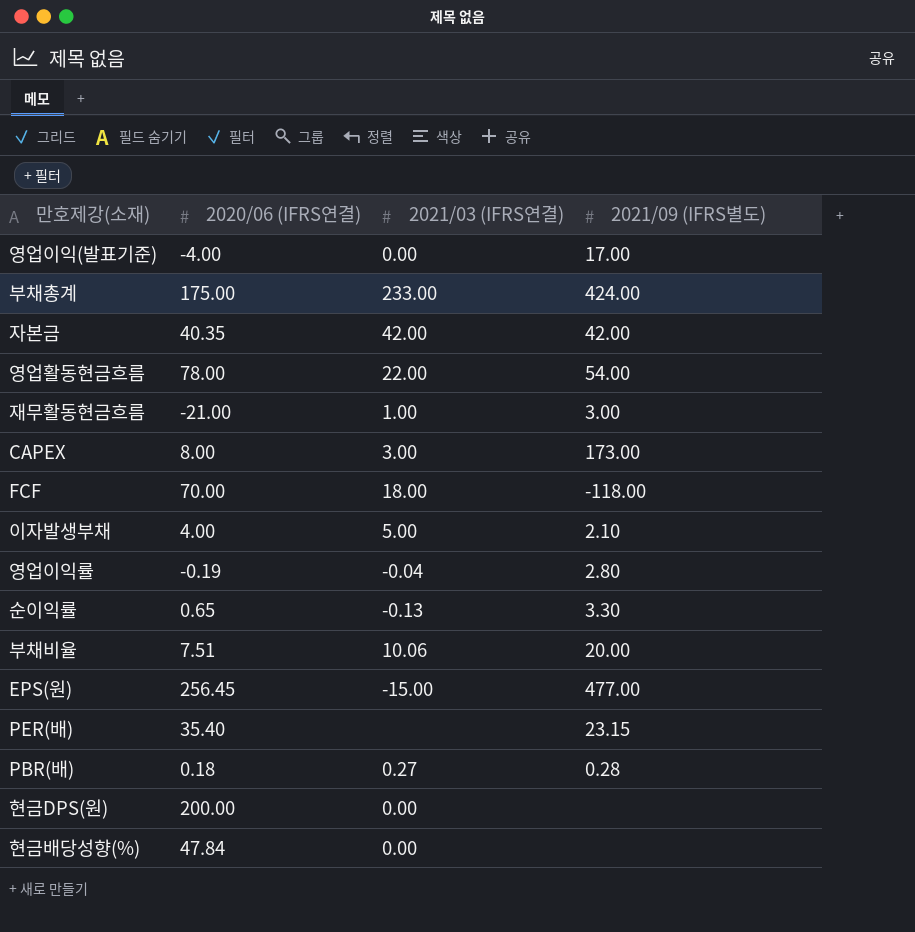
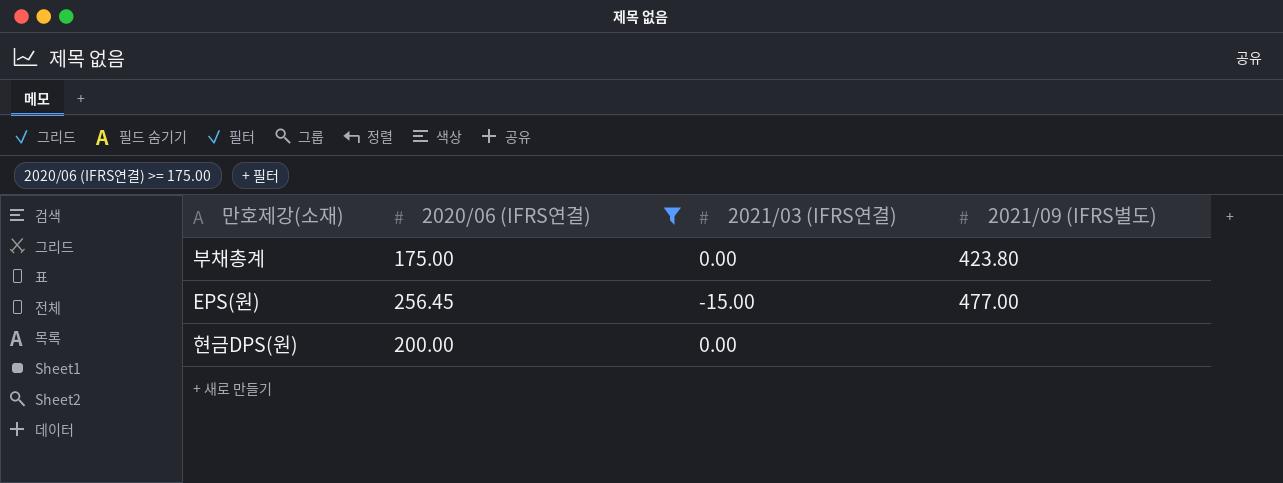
filter: none -> 2020/06 (IFRS연결) >= 175.00
부채총계 | 2021/03 (IFRS연결): 233.00 -> 0.00
부채총계 | 2021/09 (IFRS별도): 424.00 -> 423.80

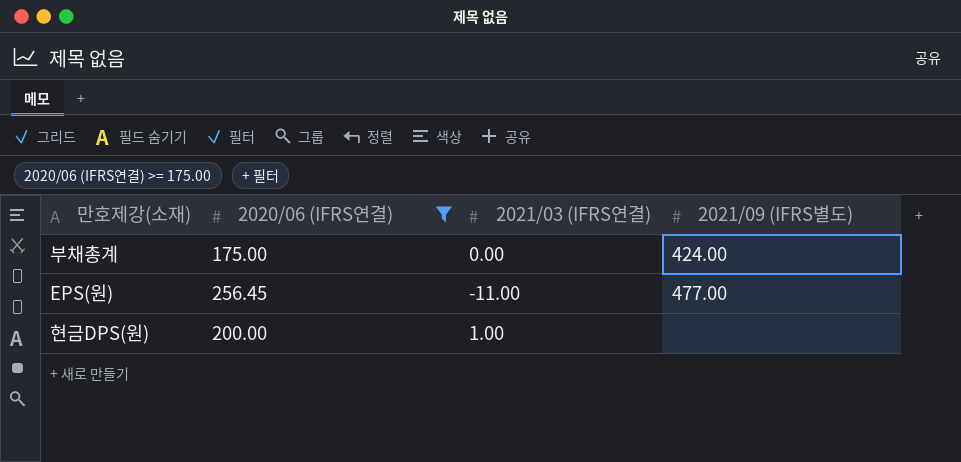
부채총계 | 2021/09 (IFRS별도): 423.80 -> 424.00
EPS(원) | 2021/03 (IFRS연결): -15.00 -> -11.00
현금DPS(원) | 2021/03 (IFRS연결): 0.00 -> 1.00

